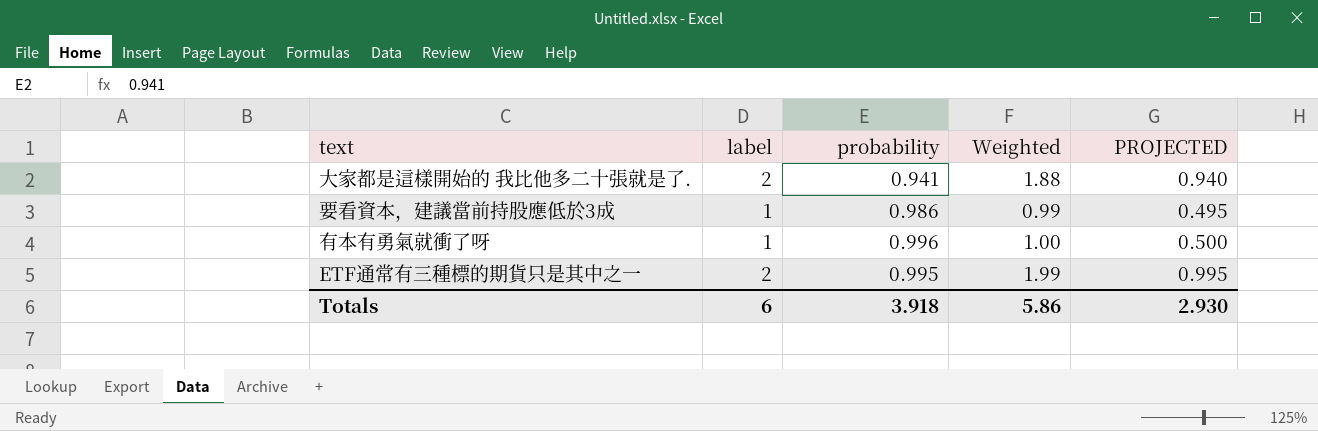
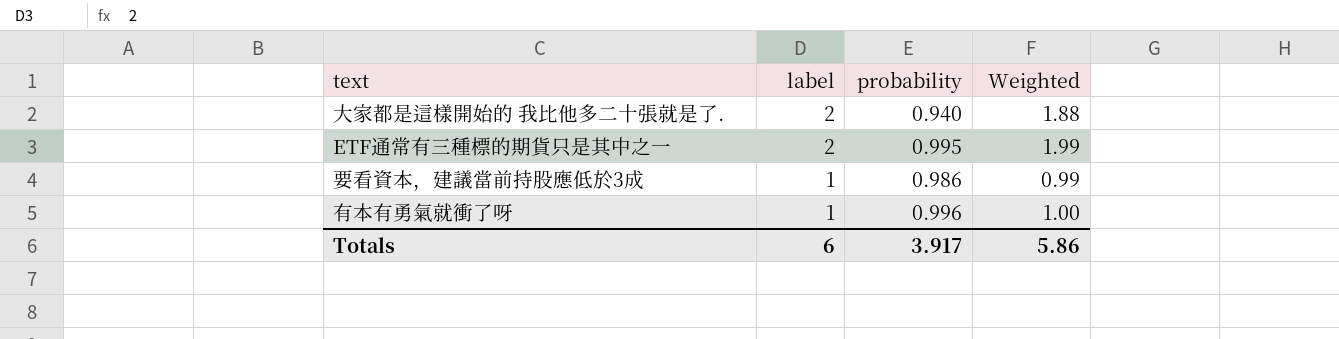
row order: none -> label descending
column PROJECTED | formula: [Weighted] * 0.5 -> none
大家都是這樣開始的 我比他多二十張就是了. | probability: 0.941 -> 0.940
Totals | probability: 3.918 -> 3.917

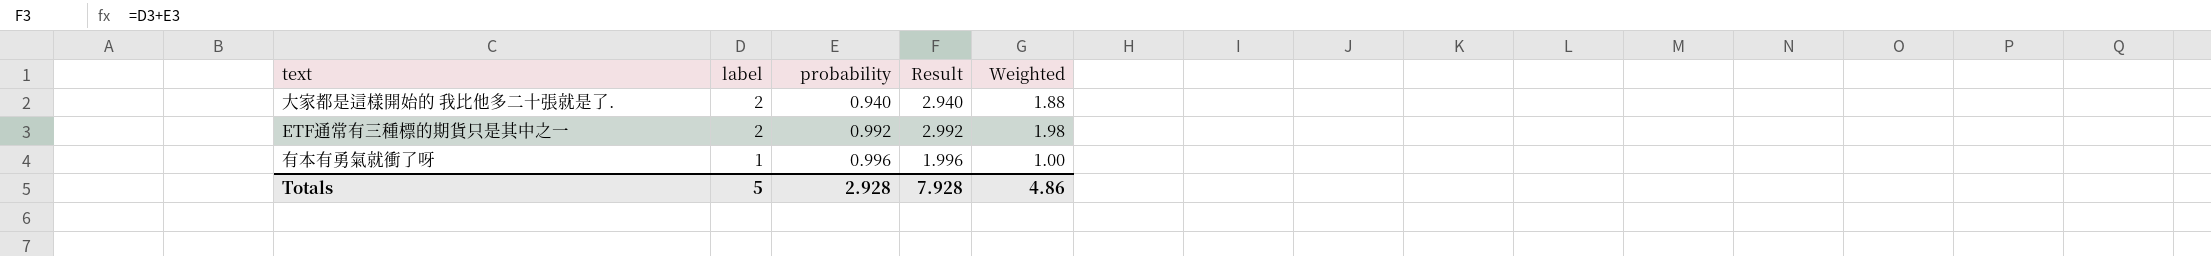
column Result | formula: none -> [label] + [probability]
row 要看資本，建議當前持股應低於3成: 1 | 0.986 | 0.99 -> none
ETF通常有三種標的期貨只是其中之一 | probability: 0.995 -> 0.992
ETF通常有三種標的期貨只是其中之一 | Weighted: 1.99 -> 1.98
Totals | label: 6 -> 5
Totals | probability: 3.917 -> 2.928
Totals | Weighted: 5.86 -> 4.86

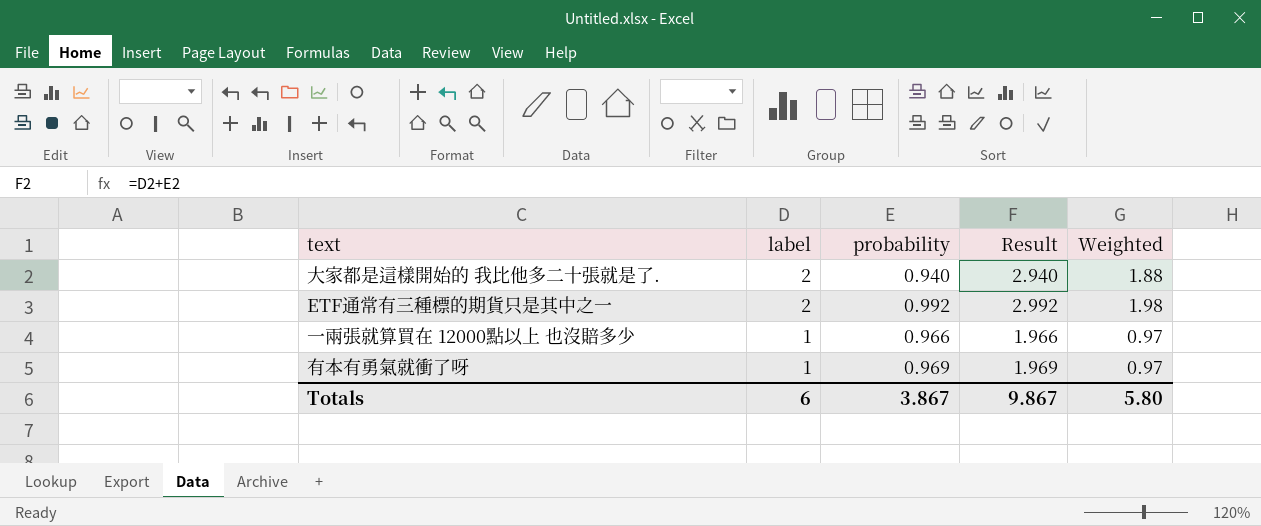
row 一兩張就算買在 12000點以上 也沒賠多少: none -> 1 | 0.966 | 1.966 | 0.97
有本有勇氣就衝了呀 | probability: 0.996 -> 0.969
有本有勇氣就衝了呀 | Result: 1.996 -> 1.969
有本有勇氣就衝了呀 | Weighted: 1.00 -> 0.97
Totals | label: 5 -> 6
Totals | probability: 2.928 -> 3.867
Totals | Result: 7.928 -> 9.867
Totals | Weighted: 4.86 -> 5.80

